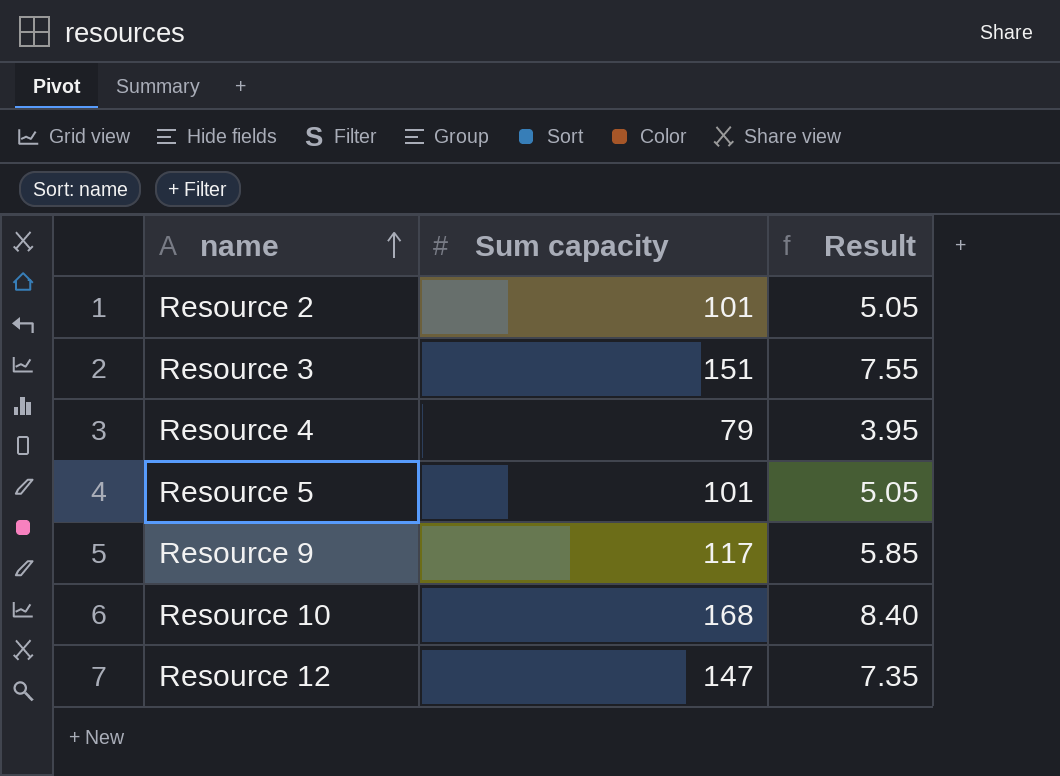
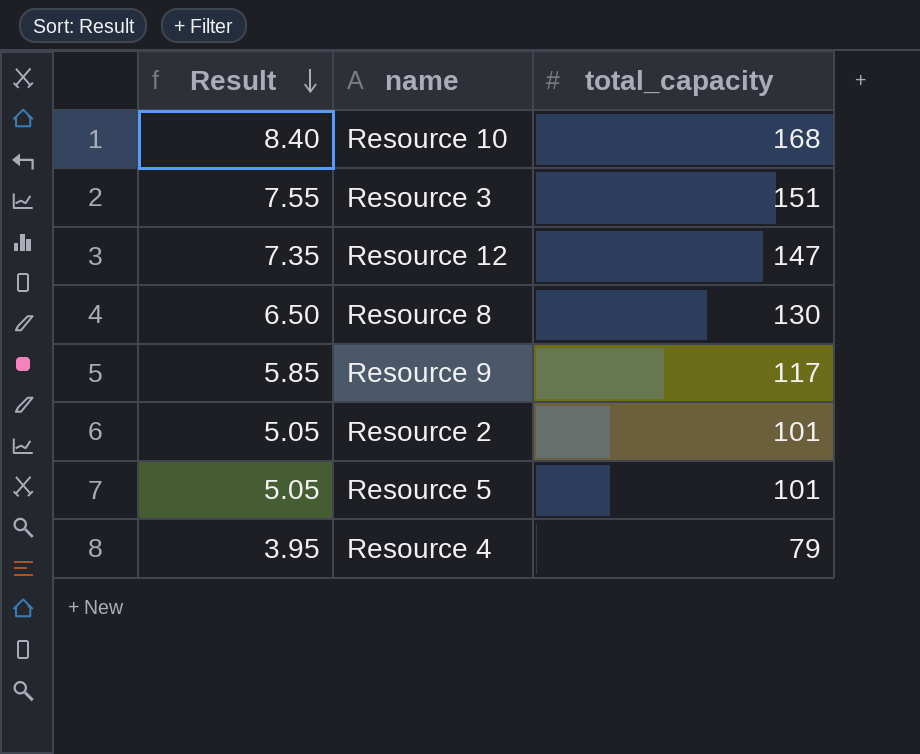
row order: name ascending -> Result descending
column Result | position: 3 -> 1
column name: Sum capacity -> total_capacity
row Resource 8: none -> 6.50 | 130

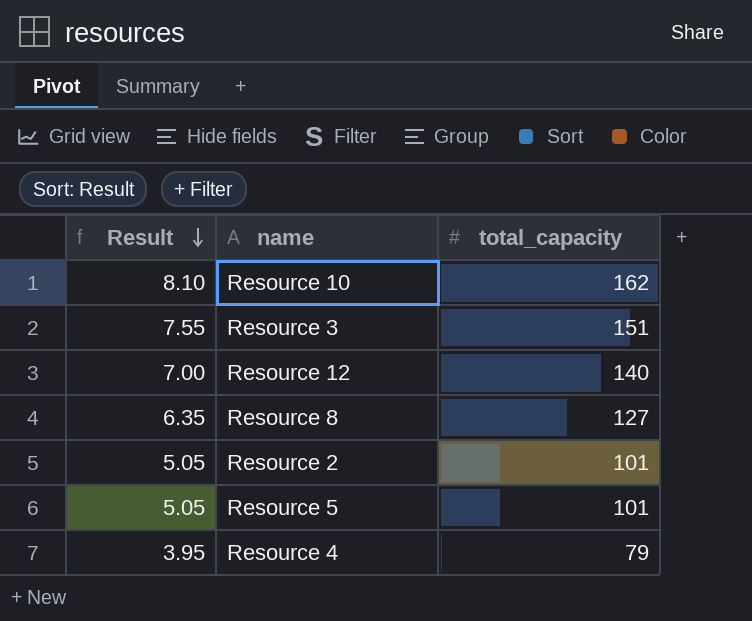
row Resource 9: 5.85 | 117 -> none
Resource 10 | Result: 8.40 -> 8.10
Resource 10 | total_capacity: 168 -> 162
Resource 12 | Result: 7.35 -> 7.00
Resource 12 | total_capacity: 147 -> 140
Resource 8 | Result: 6.50 -> 6.35
Resource 8 | total_capacity: 130 -> 127

